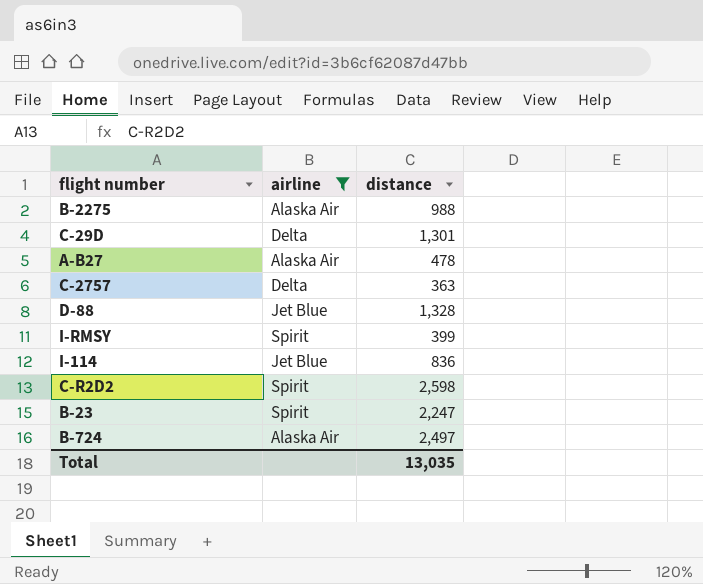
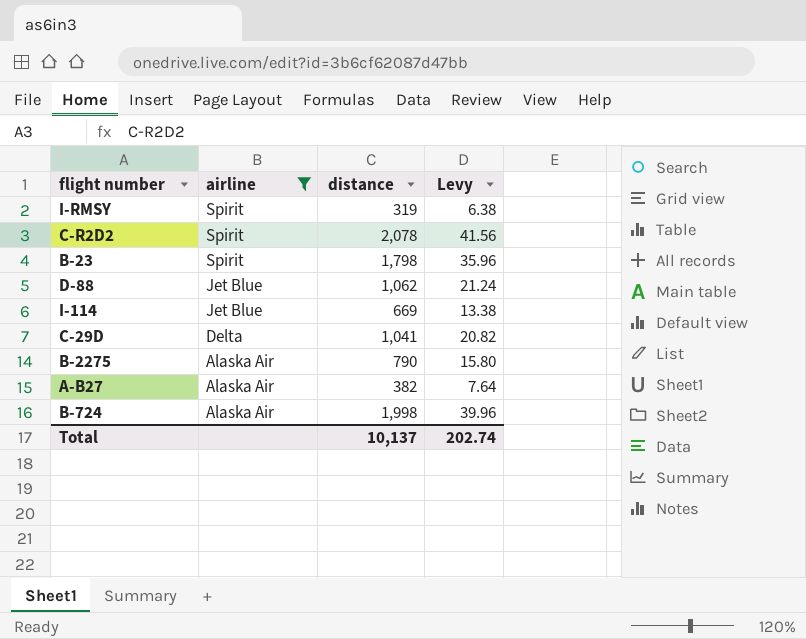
row order: none -> airline descending
column Levy | formula: none -> [distance] * 0.02
row C-2757: Delta | 363 -> none
I-RMSY | distance: 399 -> 319
C-R2D2 | distance: 2,598 -> 2,078
B-23 | distance: 2,247 -> 1,798
D-88 | distance: 1,328 -> 1,062
I-114 | distance: 836 -> 669
C-29D | distance: 1,301 -> 1,041
B-2275 | distance: 988 -> 790
A-B27 | distance: 478 -> 382
B-724 | distance: 2,497 -> 1,998
Total | distance: 13,035 -> 10,137

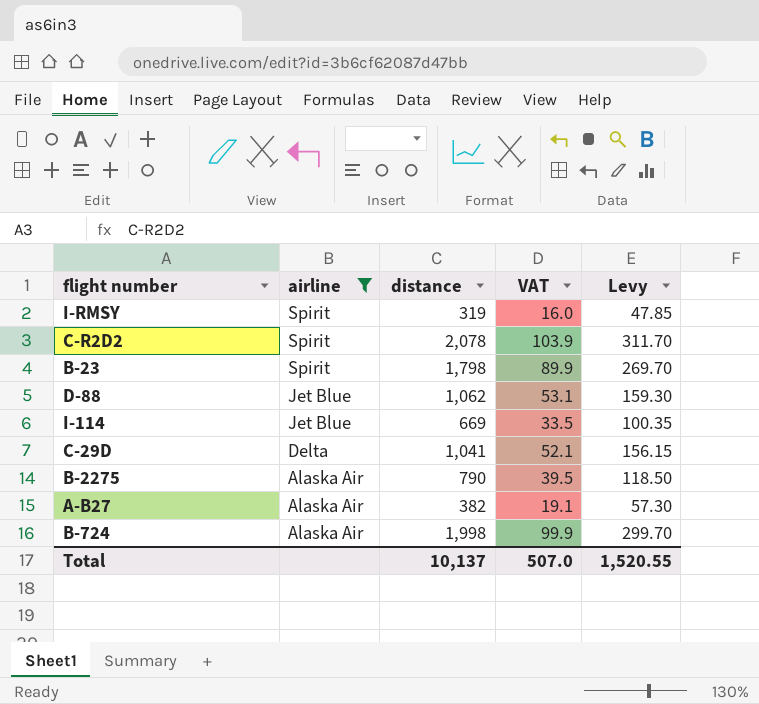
column VAT | formula: none -> [distance] * 0.05
column Levy | formula: [distance] * 0.02 -> [distance] * 0.15
Total | Levy: 202.74 -> 1,520.55

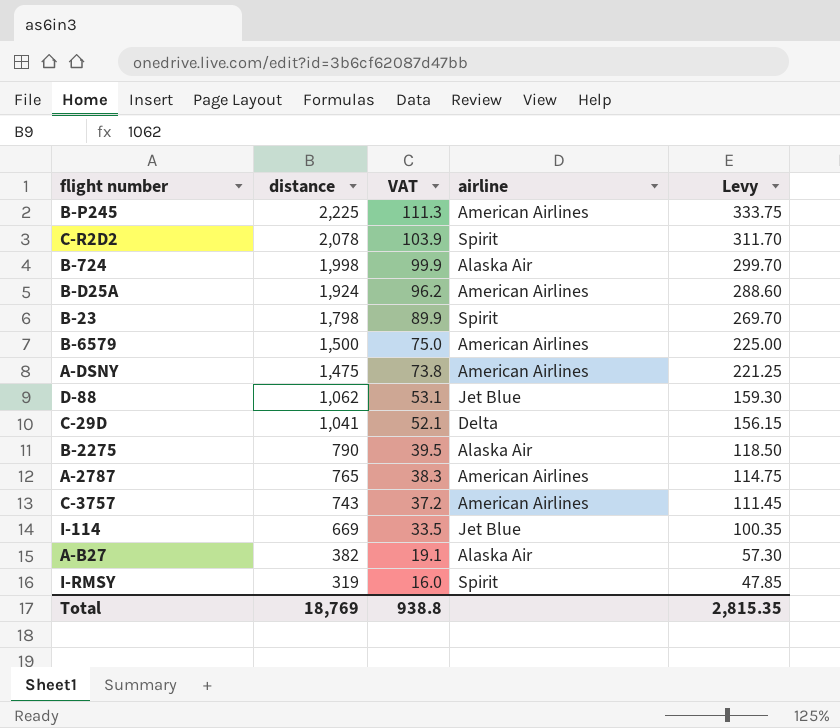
filter: airline != American Airlines -> none
row order: airline descending -> distance descending
column airline | position: 2 -> 4
Total | distance: 10,137 -> 18,769
Total | VAT: 507.0 -> 938.8
Total | Levy: 1,520.55 -> 2,815.35

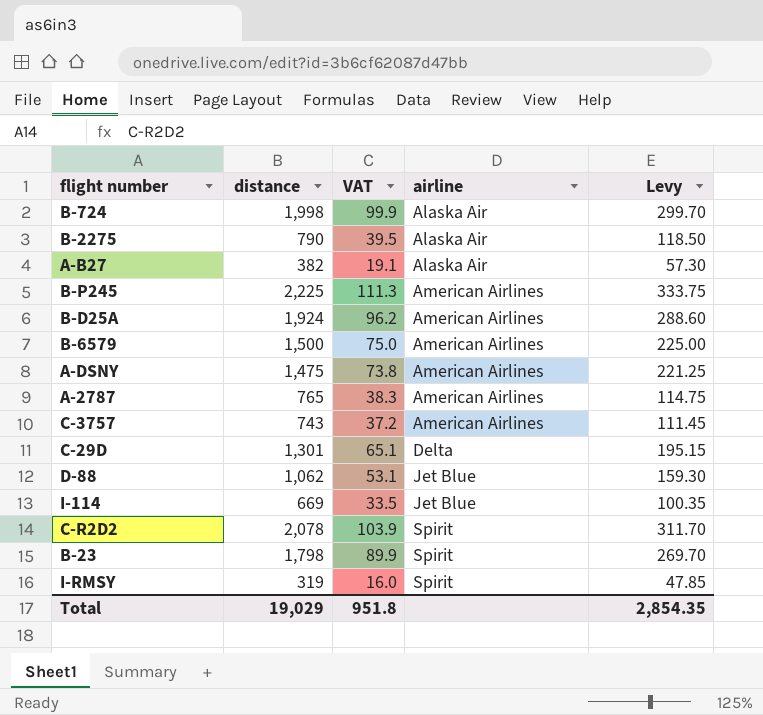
row order: distance descending -> airline ascending
C-29D | distance: 1,041 -> 1,301
C-29D | VAT: 52.1 -> 65.1
C-29D | Levy: 156.15 -> 195.15
Total | distance: 18,769 -> 19,029
Total | VAT: 938.8 -> 951.8
Total | Levy: 2,815.35 -> 2,854.35

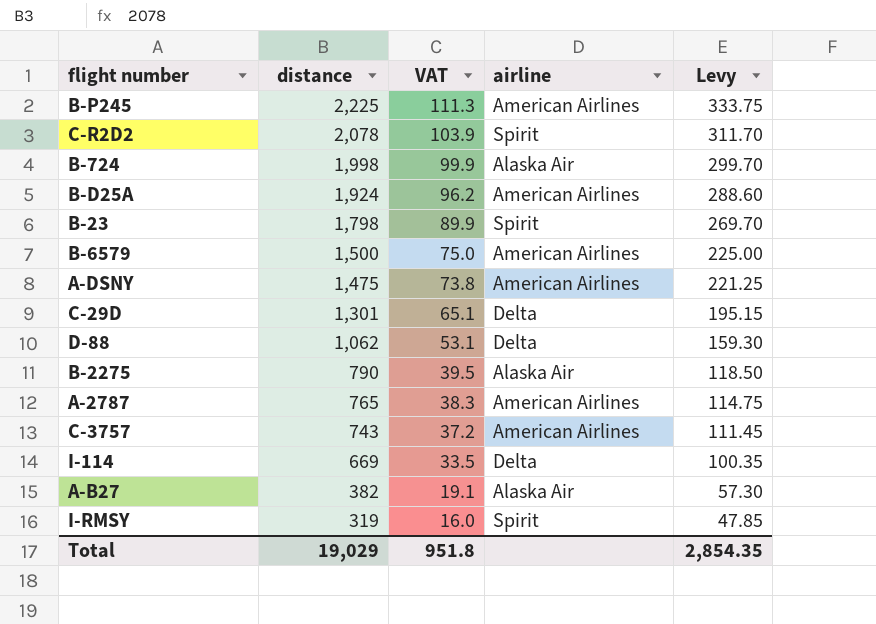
row order: airline ascending -> distance descending
D-88 | airline: Jet Blue -> Delta
I-114 | airline: Jet Blue -> Delta

